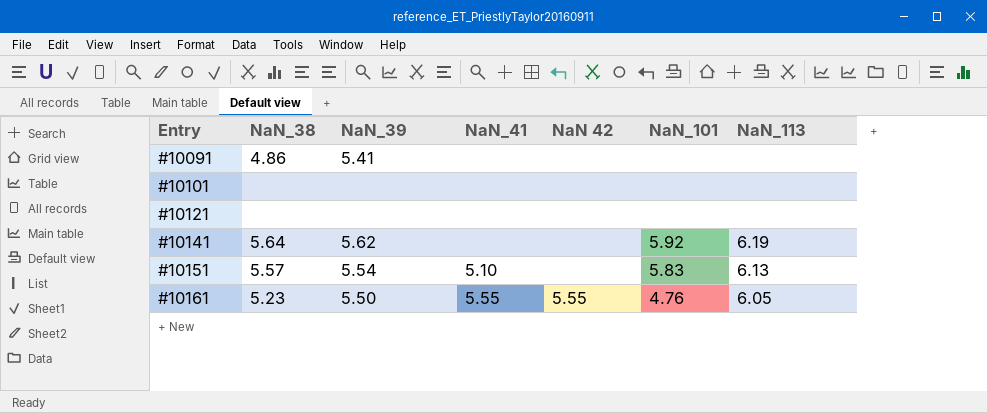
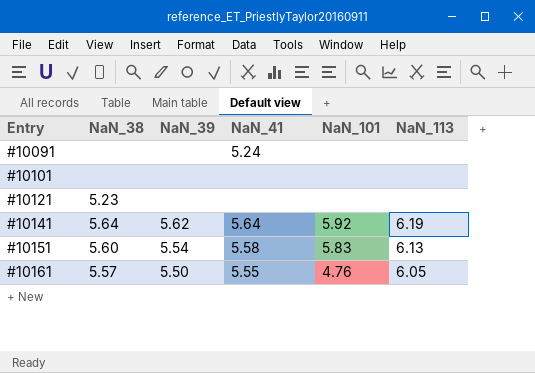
column NaN 42 | position: 5 -> none
#10091 | NaN_38: 4.86 -> none
#10091 | NaN_39: 5.41 -> none
#10091 | NaN_41: none -> 5.24
#10121 | NaN_38: none -> 5.23
#10141 | NaN_41: none -> 5.64
#10151 | NaN_38: 5.57 -> 5.60
#10151 | NaN_41: 5.10 -> 5.58
#10161 | NaN_38: 5.23 -> 5.57

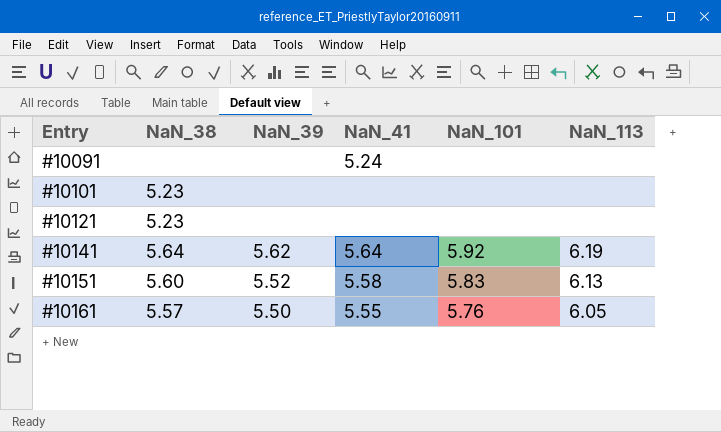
#10101 | NaN_38: none -> 5.23
#10151 | NaN_39: 5.54 -> 5.52
#10161 | NaN_101: 4.76 -> 5.76

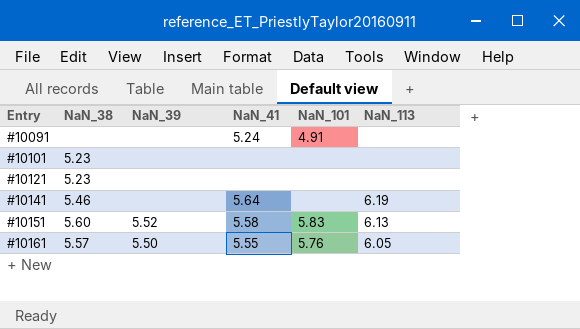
#10091 | NaN_101: none -> 4.91
#10141 | NaN_38: 5.64 -> 5.46
#10141 | NaN_39: 5.62 -> none
#10141 | NaN_101: 5.92 -> none

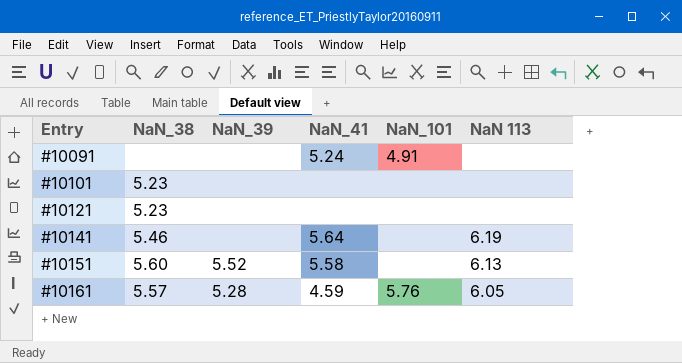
column name: NaN_113 -> NaN 113
#10151 | NaN_101: 5.83 -> none
#10161 | NaN_39: 5.50 -> 5.28
#10161 | NaN_41: 5.55 -> 4.59

